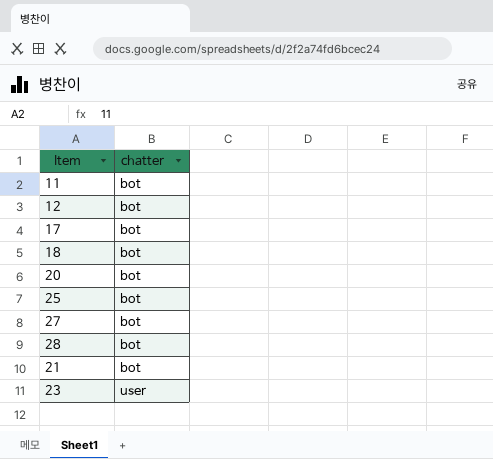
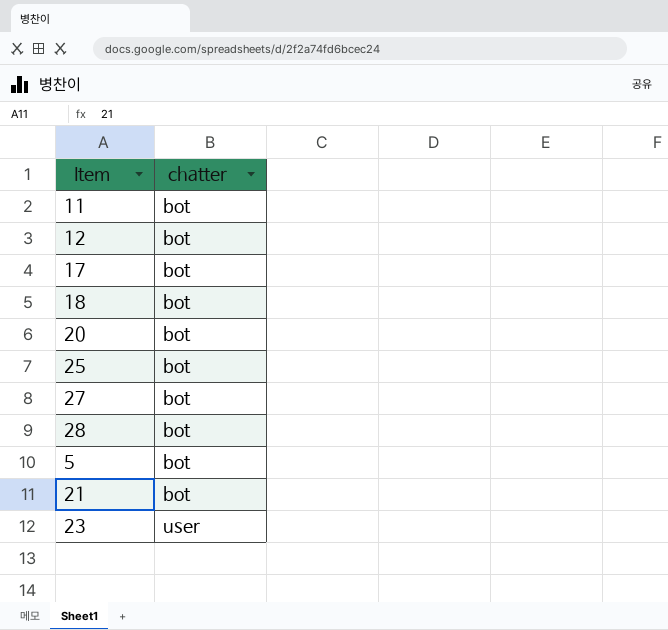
row 5: none -> bot

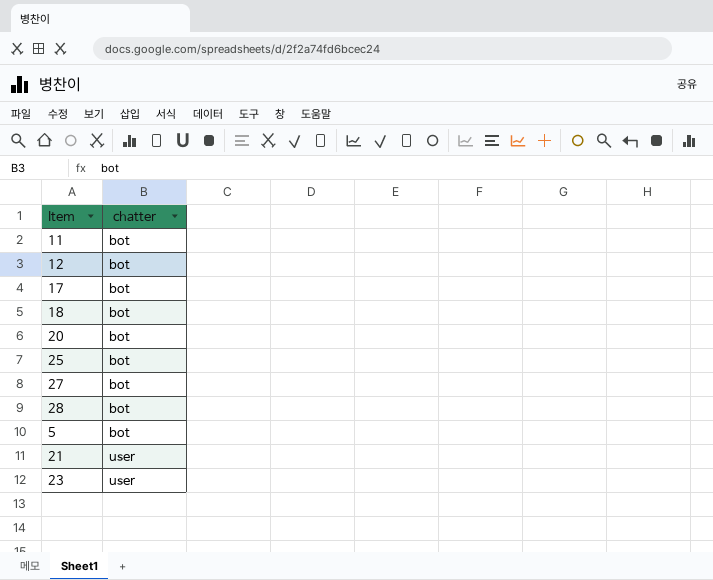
21 | chatter: bot -> user

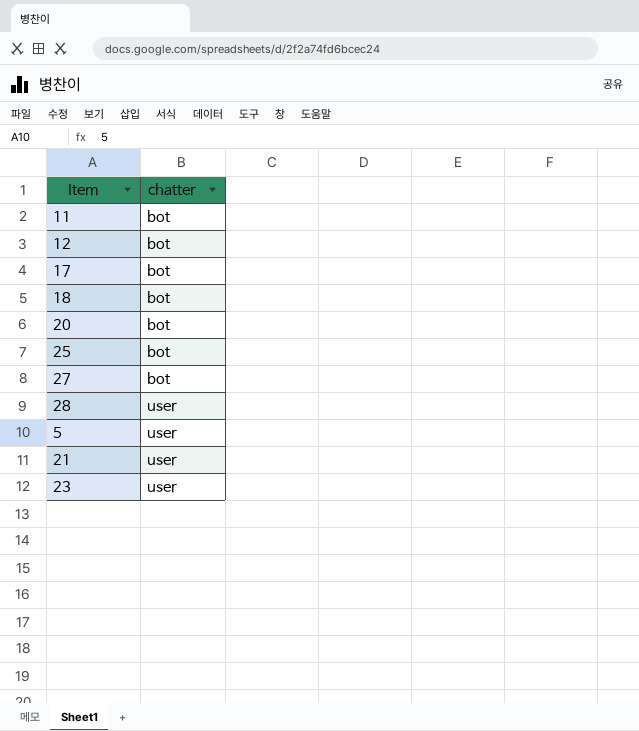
28 | chatter: bot -> user
5 | chatter: bot -> user

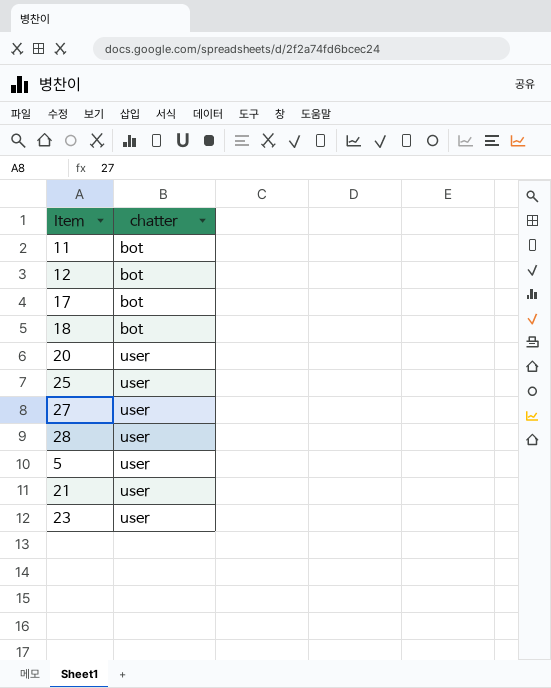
20 | chatter: bot -> user
25 | chatter: bot -> user
27 | chatter: bot -> user

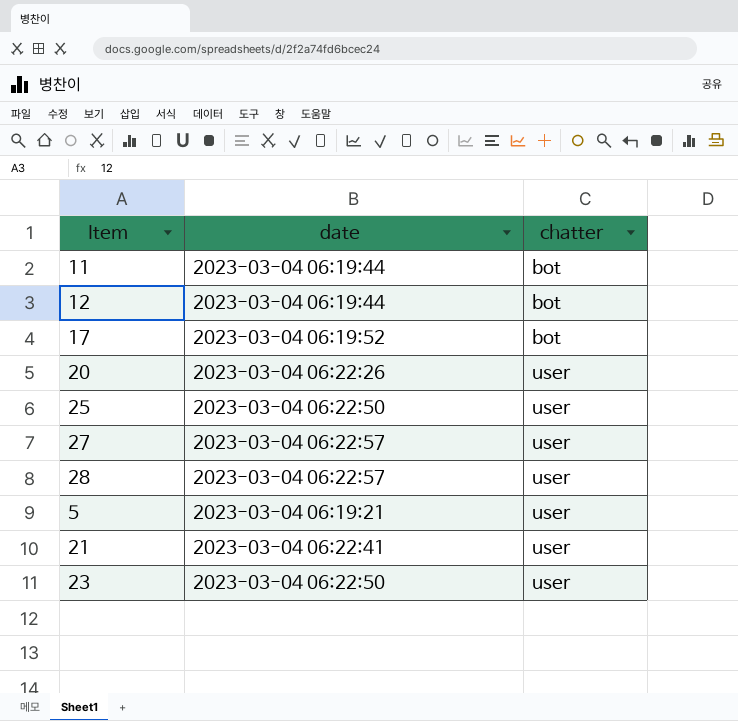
column date | position: none -> 2
row 18: bot -> none

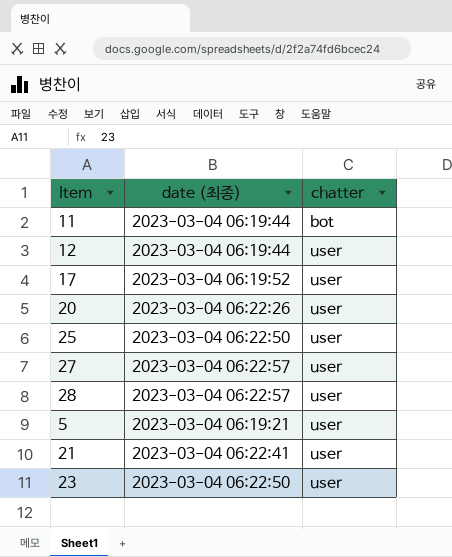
column name: date -> date (최종)
12 | chatter: bot -> user
17 | chatter: bot -> user

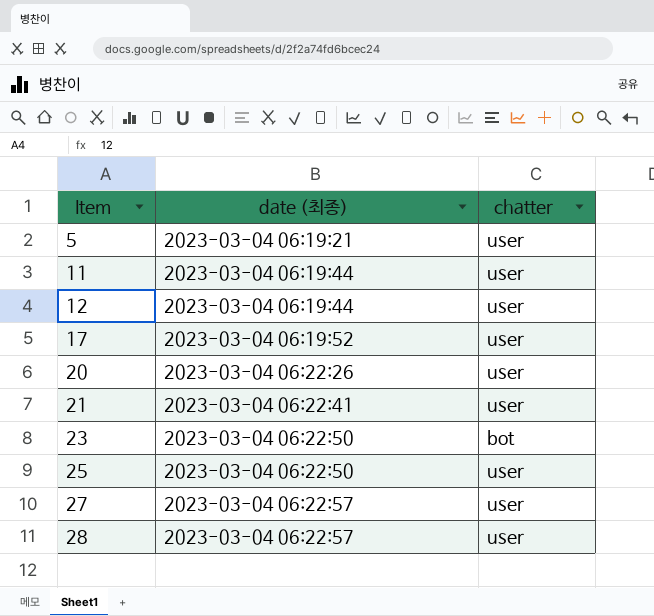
row order: chatter ascending -> Item ascending
11 | chatter: bot -> user
23 | chatter: user -> bot

